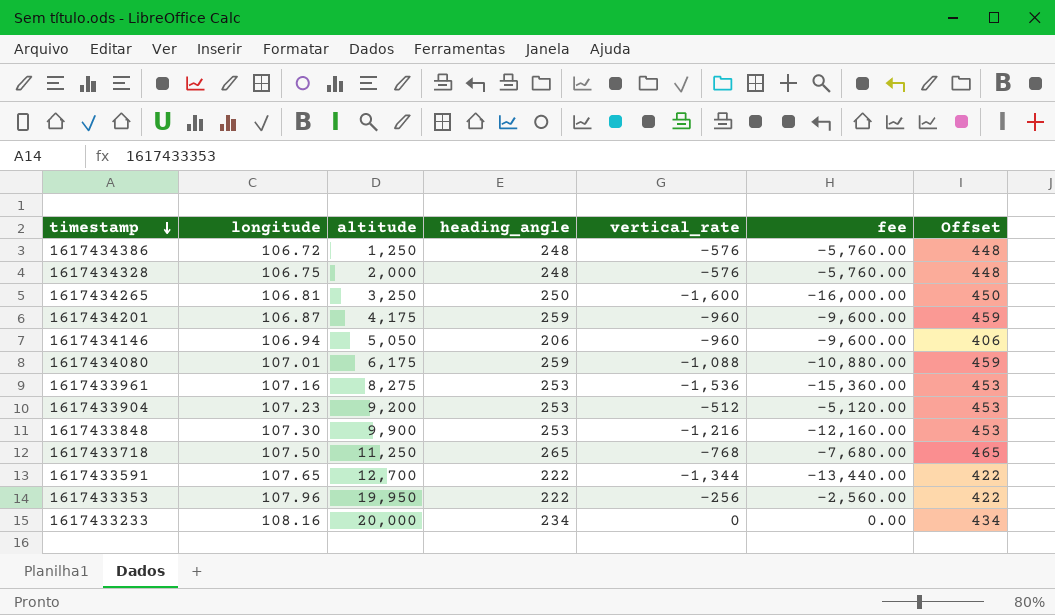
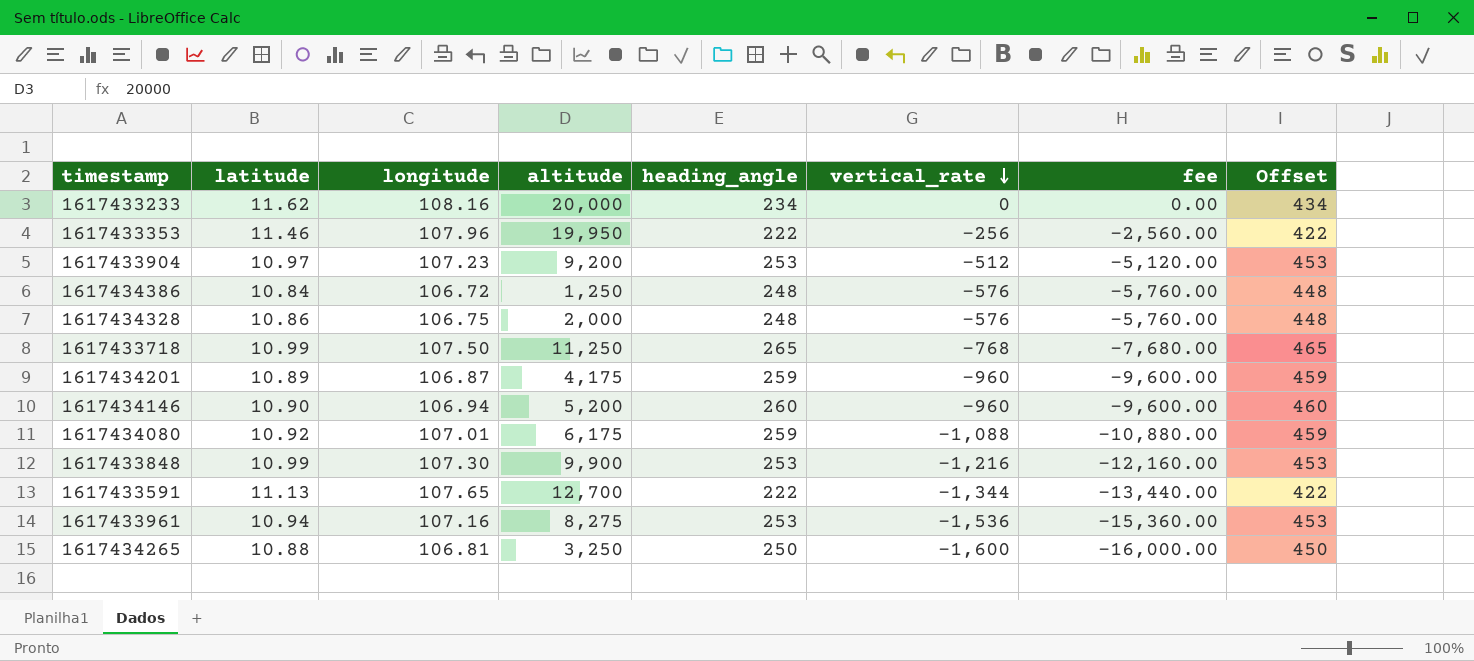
row order: timestamp descending -> vertical_rate descending
column latitude | position: none -> 2
1617434146 | altitude: 5,050 -> 5,200
1617434146 | heading_angle: 206 -> 260
1617434146 | Offset: 406 -> 460

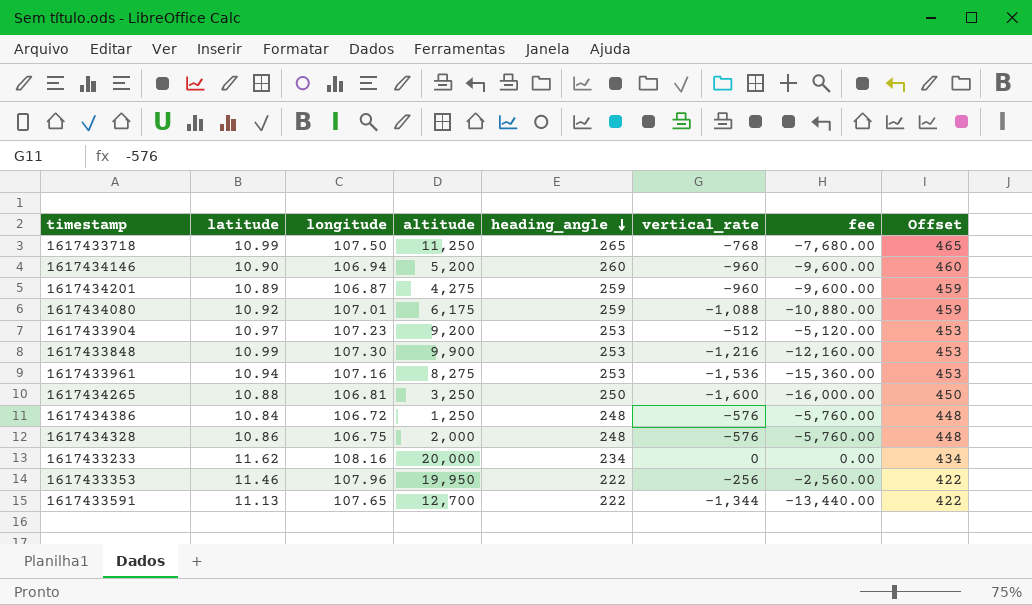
row order: vertical_rate descending -> heading_angle descending
1617434201 | altitude: 4,175 -> 4,275

